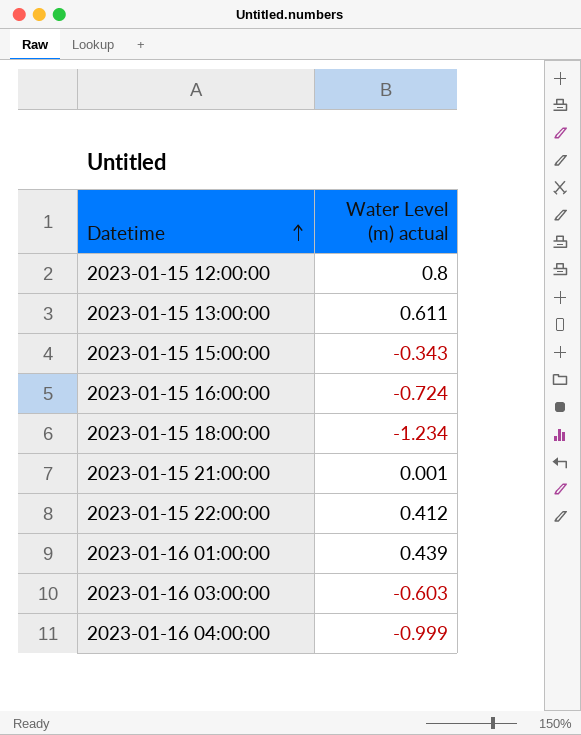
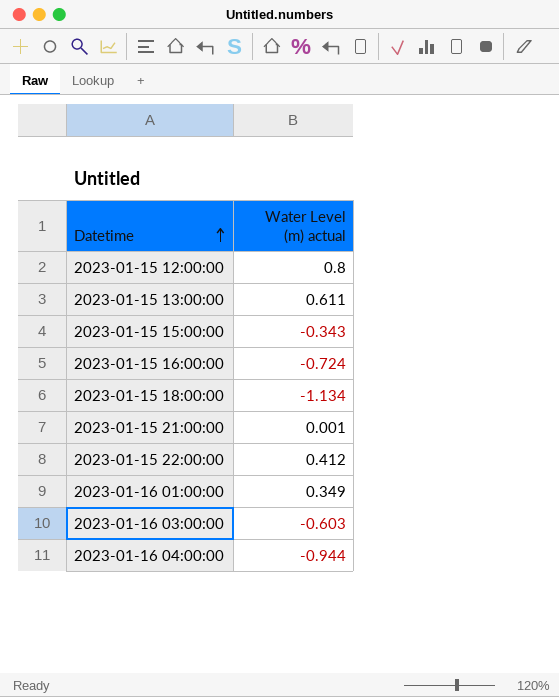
2023-01-15 18:00:00 | Water Level (m) actual: -1.234 -> -1.134
2023-01-16 01:00:00 | Water Level (m) actual: 0.439 -> 0.349
2023-01-16 04:00:00 | Water Level (m) actual: -0.999 -> -0.944

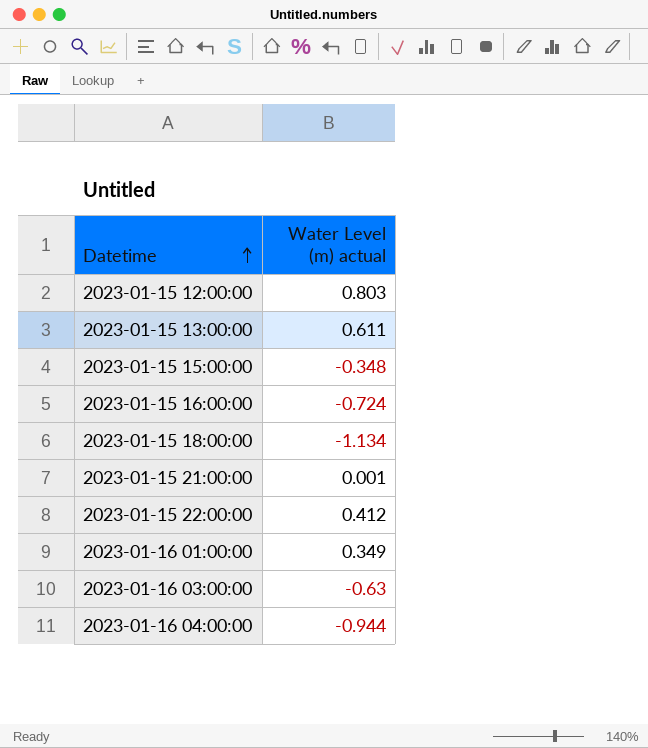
2023-01-15 12:00:00 | Water Level (m) actual: 0.8 -> 0.803
2023-01-15 15:00:00 | Water Level (m) actual: -0.343 -> -0.348
2023-01-16 03:00:00 | Water Level (m) actual: -0.603 -> -0.63

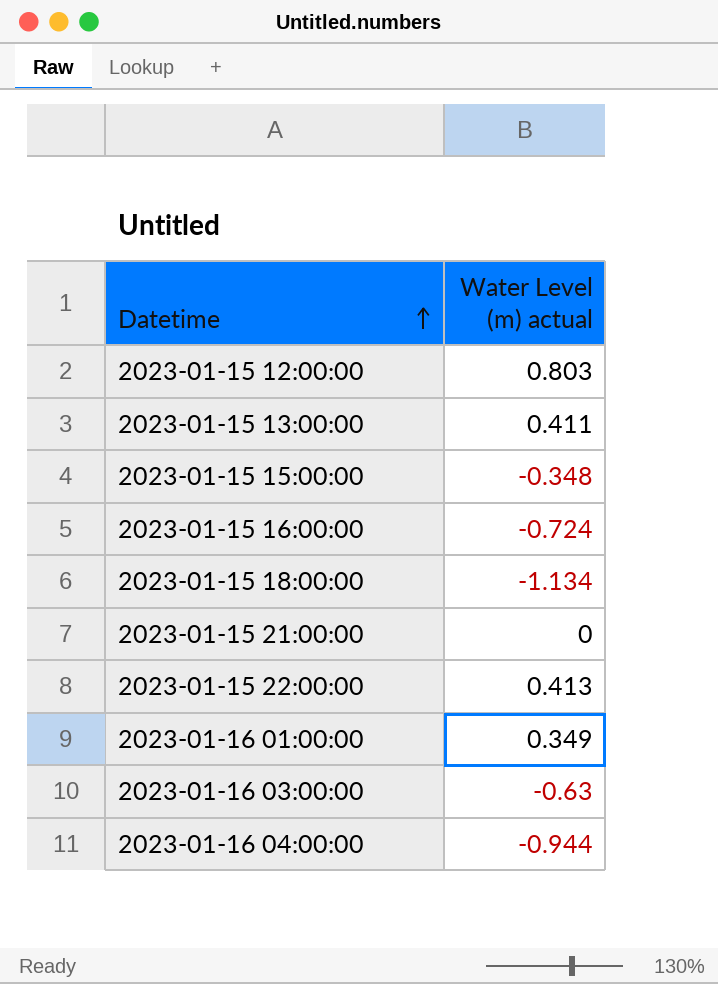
2023-01-15 13:00:00 | Water Level (m) actual: 0.611 -> 0.411
2023-01-15 21:00:00 | Water Level (m) actual: 0.001 -> 0
2023-01-15 22:00:00 | Water Level (m) actual: 0.412 -> 0.413

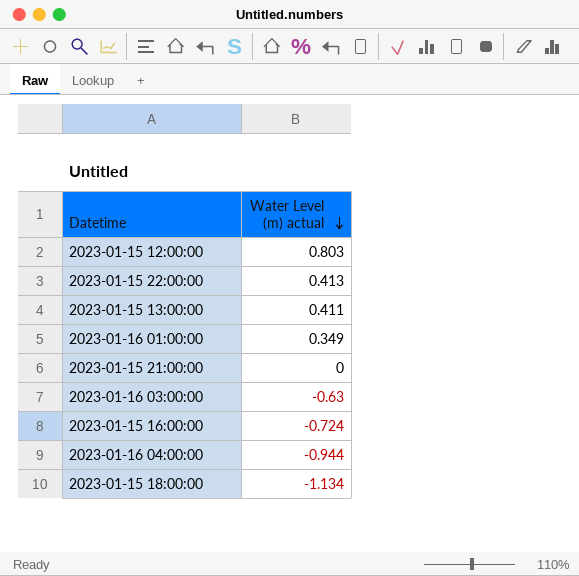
row order: Datetime ascending -> Water Level (m) actual descending
row 2023-01-15 15:00:00: -0.348 -> none

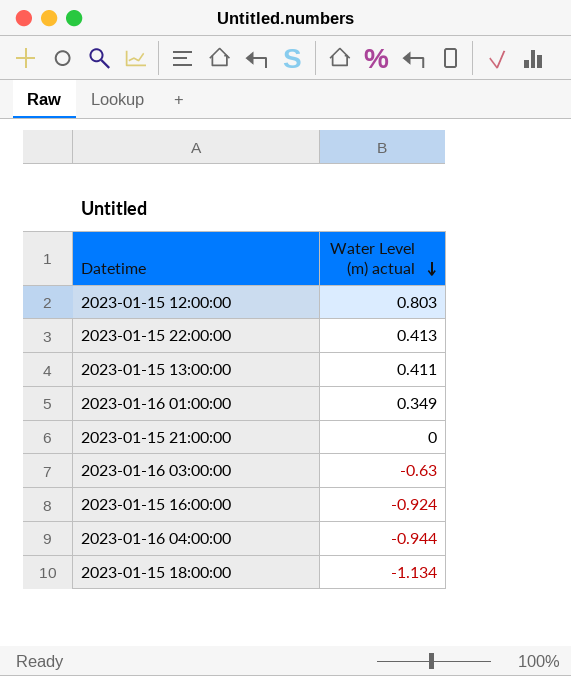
2023-01-15 16:00:00 | Water Level (m) actual: -0.724 -> -0.924

